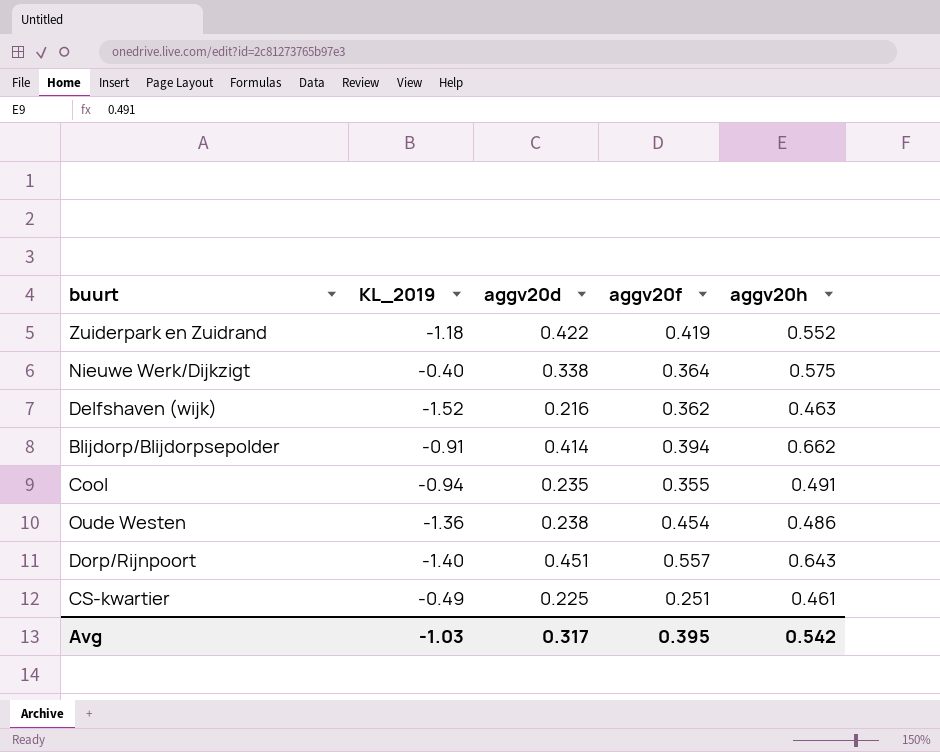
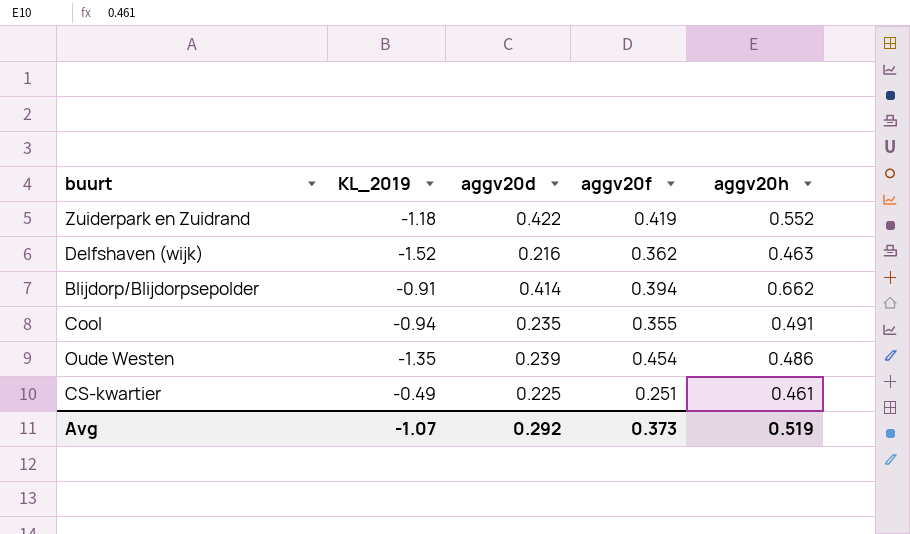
row Nieuwe Werk/Dijkzigt: -0.40 | 0.338 | 0.364 | 0.575 -> none
row Dorp/Rijnpoort: -1.40 | 0.451 | 0.557 | 0.643 -> none
Oude Westen | KL_2019: -1.36 -> -1.35
Oude Westen | aggv20d: 0.238 -> 0.239
Avg | KL_2019: -1.03 -> -1.07
Avg | aggv20d: 0.317 -> 0.292
Avg | aggv20f: 0.395 -> 0.373
Avg | aggv20h: 0.542 -> 0.519

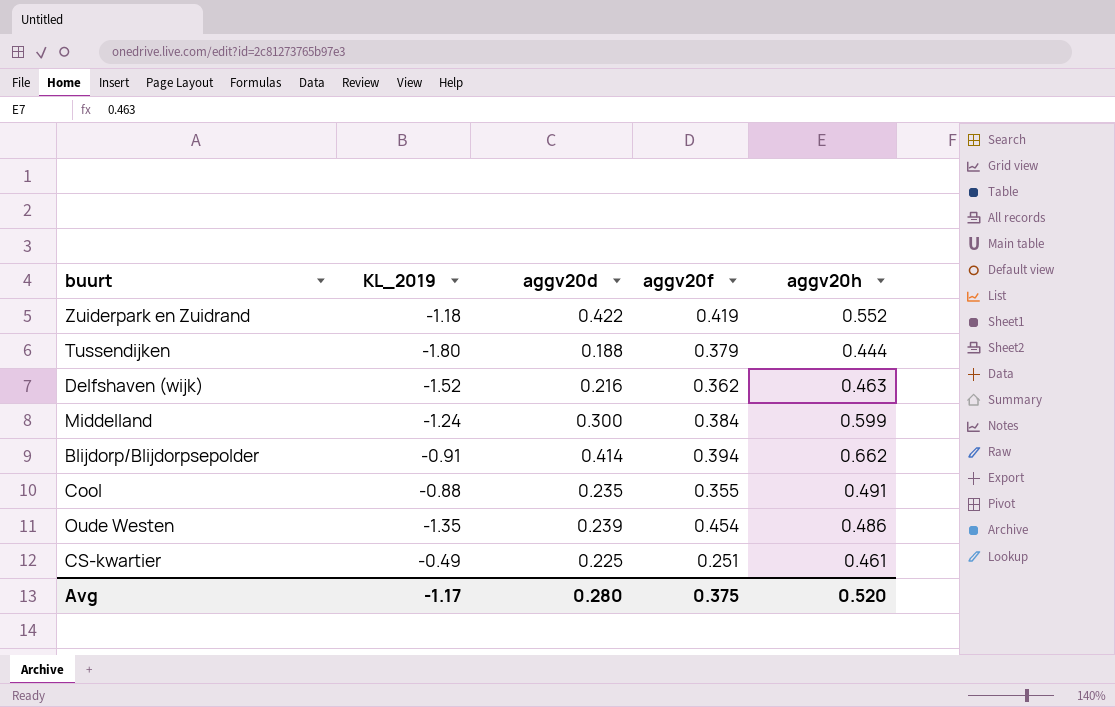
row Tussendijken: none -> -1.80 | 0.188 | 0.379 | 0.444
row Middelland: none -> -1.24 | 0.300 | 0.384 | 0.599
Cool | KL_2019: -0.94 -> -0.88
Avg | KL_2019: -1.07 -> -1.17
Avg | aggv20d: 0.292 -> 0.280
Avg | aggv20f: 0.373 -> 0.375
Avg | aggv20h: 0.519 -> 0.520

